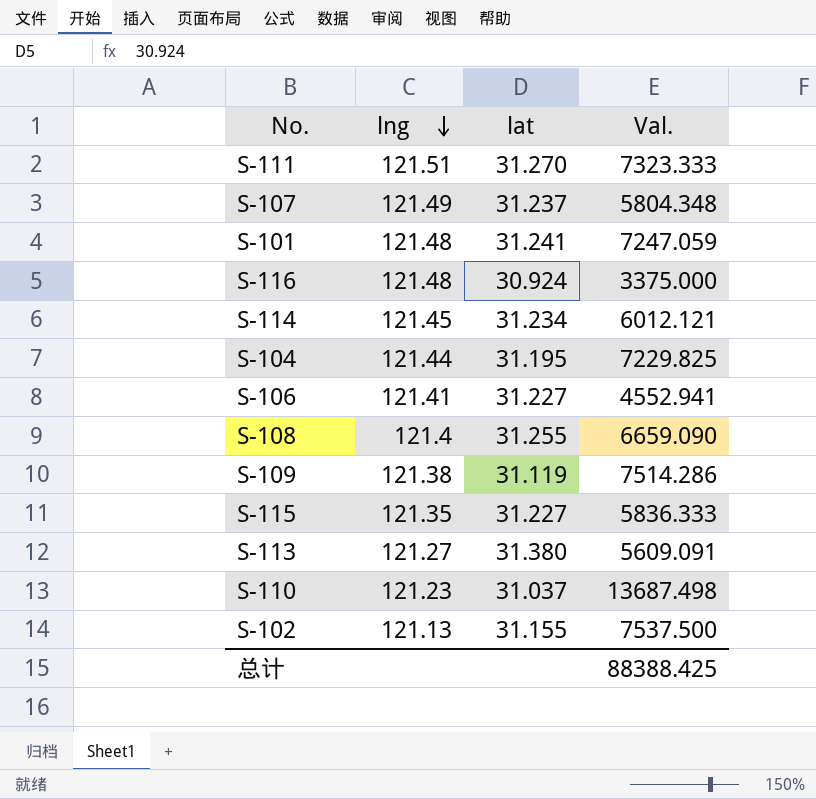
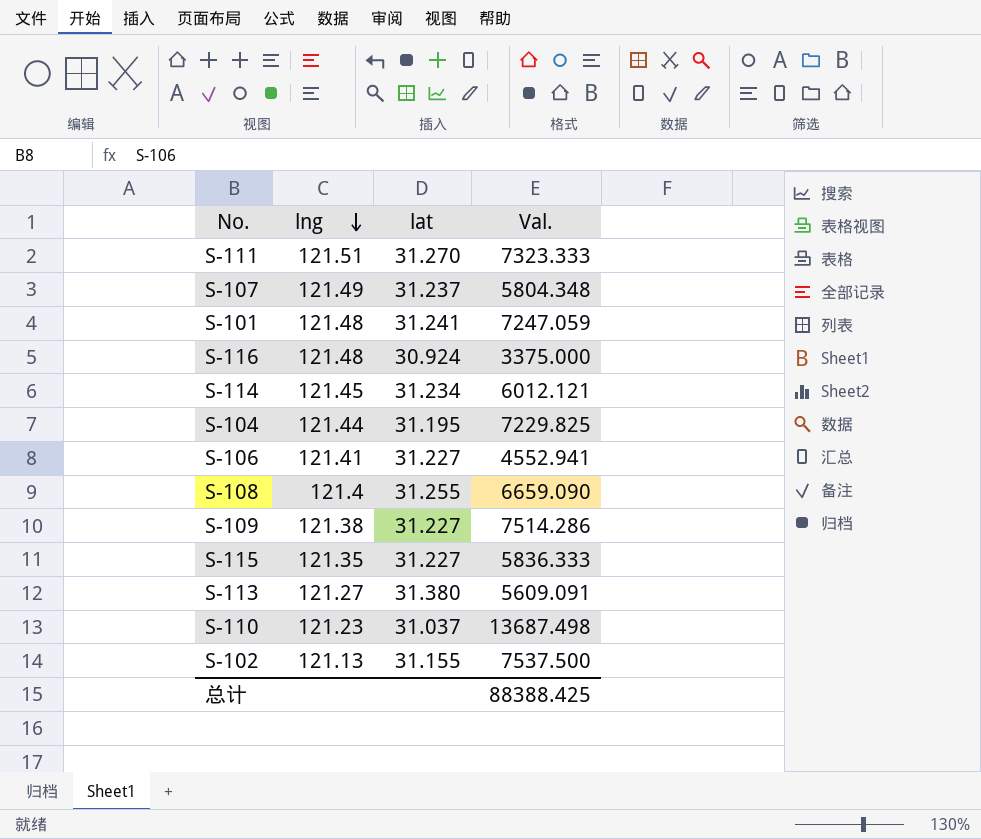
S-109 | lat: 31.119 -> 31.227

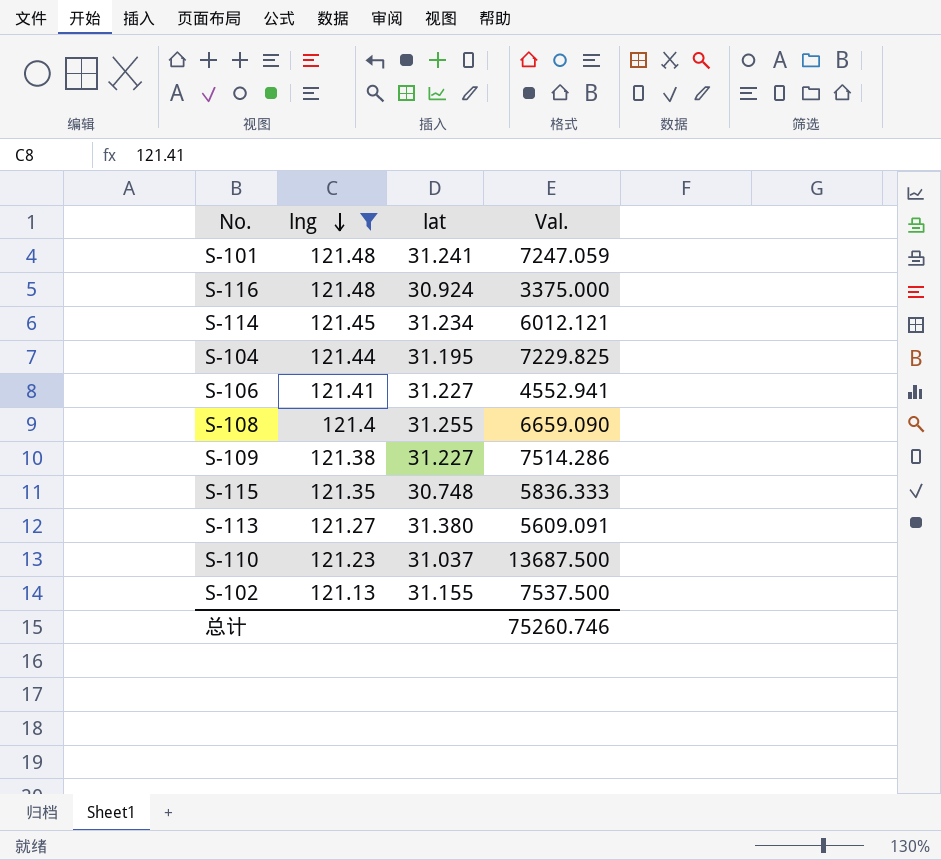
filter: none -> lng <= 121.48
S-115 | lat: 31.227 -> 30.748
S-110 | Val.: 13687.498 -> 13687.500
总计 | Val.: 88388.425 -> 75260.746

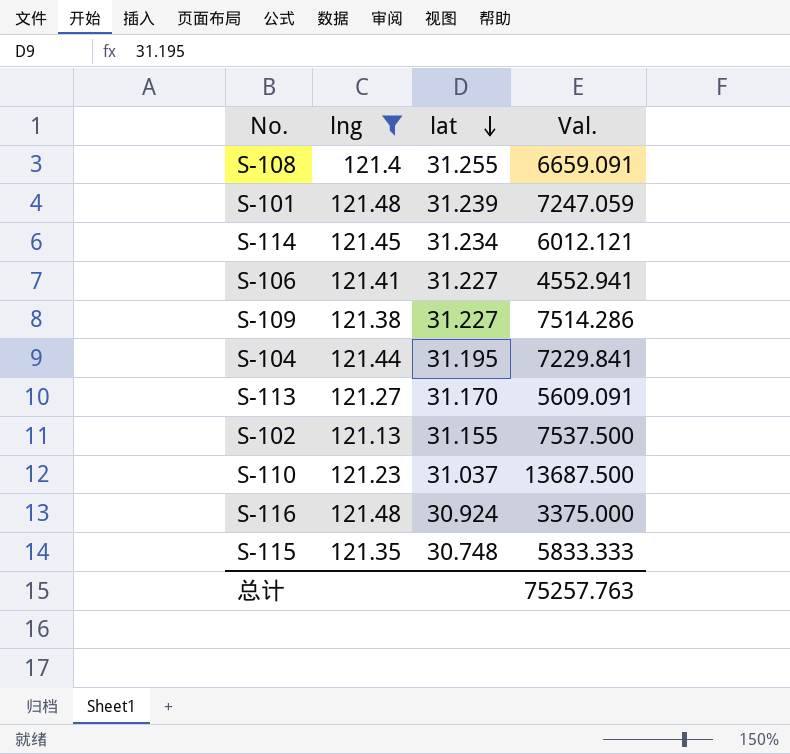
row order: lng descending -> lat descending
S-108 | Val.: 6659.090 -> 6659.091
S-101 | lat: 31.241 -> 31.239
S-104 | Val.: 7229.825 -> 7229.841
S-113 | lat: 31.380 -> 31.170
S-115 | Val.: 5836.333 -> 5833.333
总计 | Val.: 75260.746 -> 75257.763

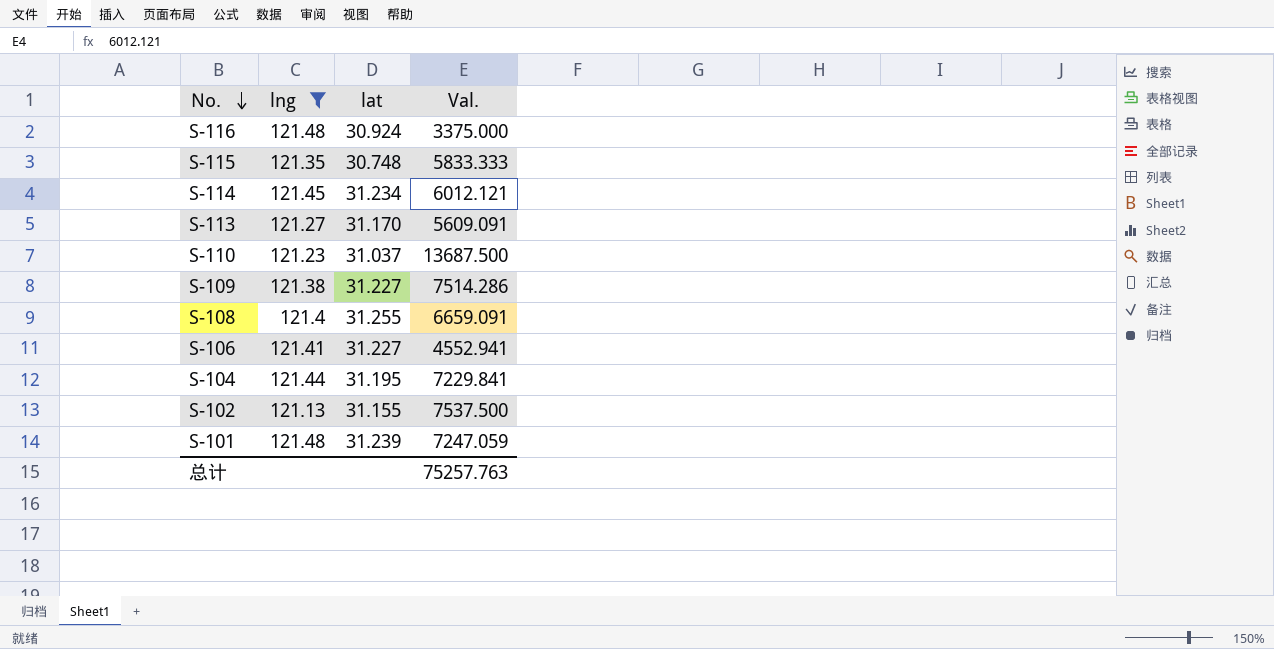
row order: lat descending -> No. descending

